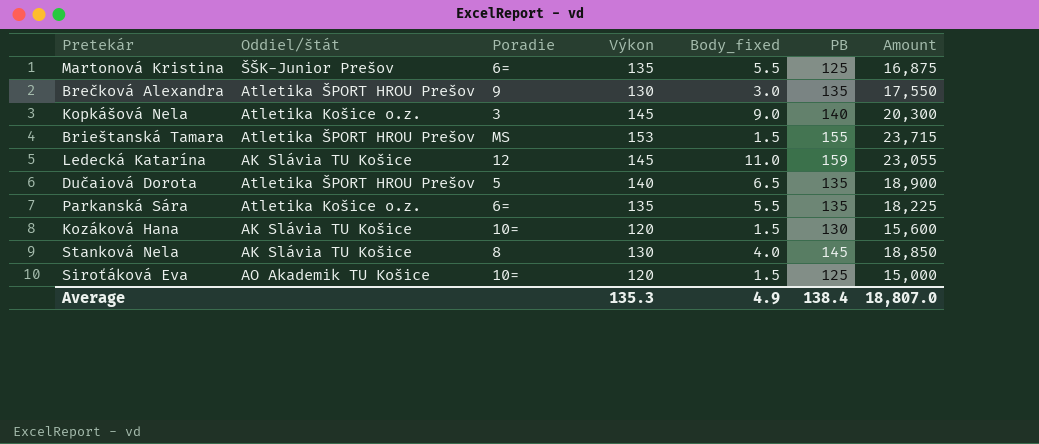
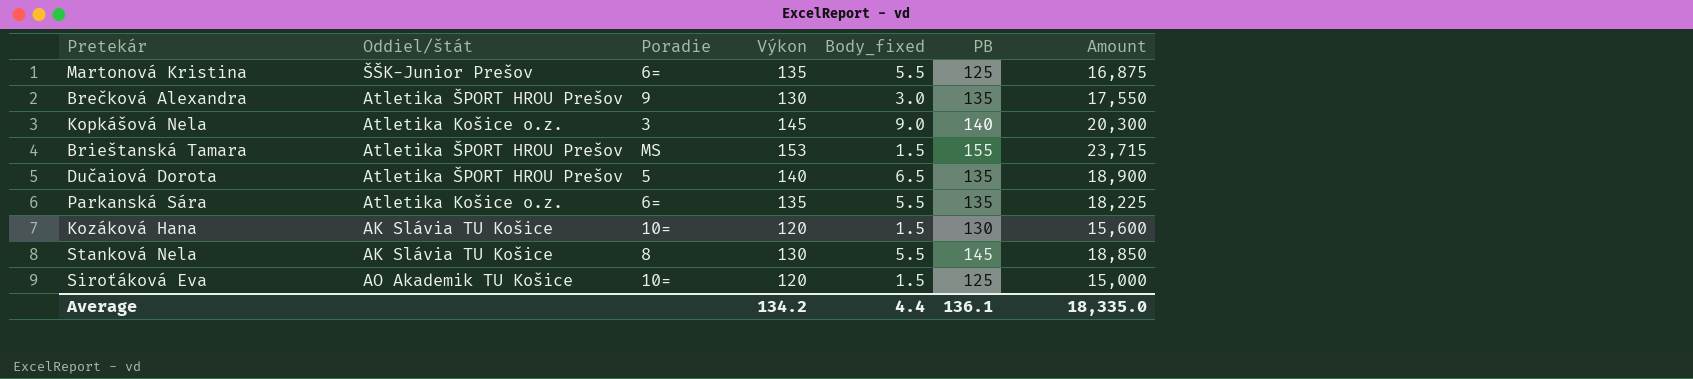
row Ledecká Katarína: AK Slávia TU Košice | 12 | 145 | 11.0 | 159 | 23,055 -> none
Stanková Nela | Body_fixed: 4.0 -> 5.5
Average | Výkon: 135.3 -> 134.2
Average | Body_fixed: 4.9 -> 4.4
Average | PB: 138.4 -> 136.1
Average | Amount: 18,807.0 -> 18,335.0

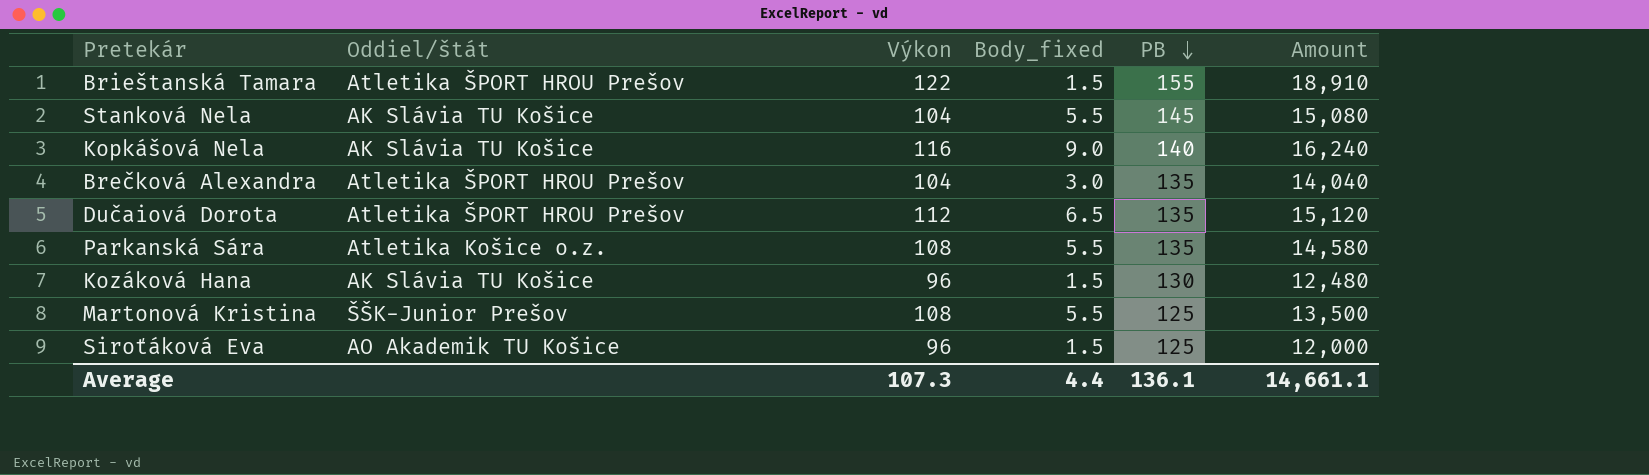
row order: none -> PB descending
column Poradie | position: 3 -> none
Brieštanská Tamara | Výkon: 153 -> 122
Brieštanská Tamara | Amount: 23,715 -> 18,910
Stanková Nela | Výkon: 130 -> 104
Stanková Nela | Amount: 18,850 -> 15,080
Kopkášová Nela | Oddiel/štát: Atletika Košice o.z. -> AK Slávia TU Košice
Kopkášová Nela | Výkon: 145 -> 116
Kopkášová Nela | Amount: 20,300 -> 16,240
Brečková Alexandra | Výkon: 130 -> 104
Brečková Alexandra | Amount: 17,550 -> 14,040
Dučaiová Dorota | Výkon: 140 -> 112
Dučaiová Dorota | Amount: 18,900 -> 15,120
Parkanská Sára | Výkon: 135 -> 108
Parkanská Sára | Amount: 18,225 -> 14,580
Kozáková Hana | Výkon: 120 -> 96
Kozáková Hana | Amount: 15,600 -> 12,480
Martonová Kristina | Výkon: 135 -> 108
Martonová Kristina | Amount: 16,875 -> 13,500
Siroťáková Eva | Výkon: 120 -> 96
Siroťáková Eva | Amount: 15,000 -> 12,000
Average | Výkon: 134.2 -> 107.3
Average | Amount: 18,335.0 -> 14,661.1

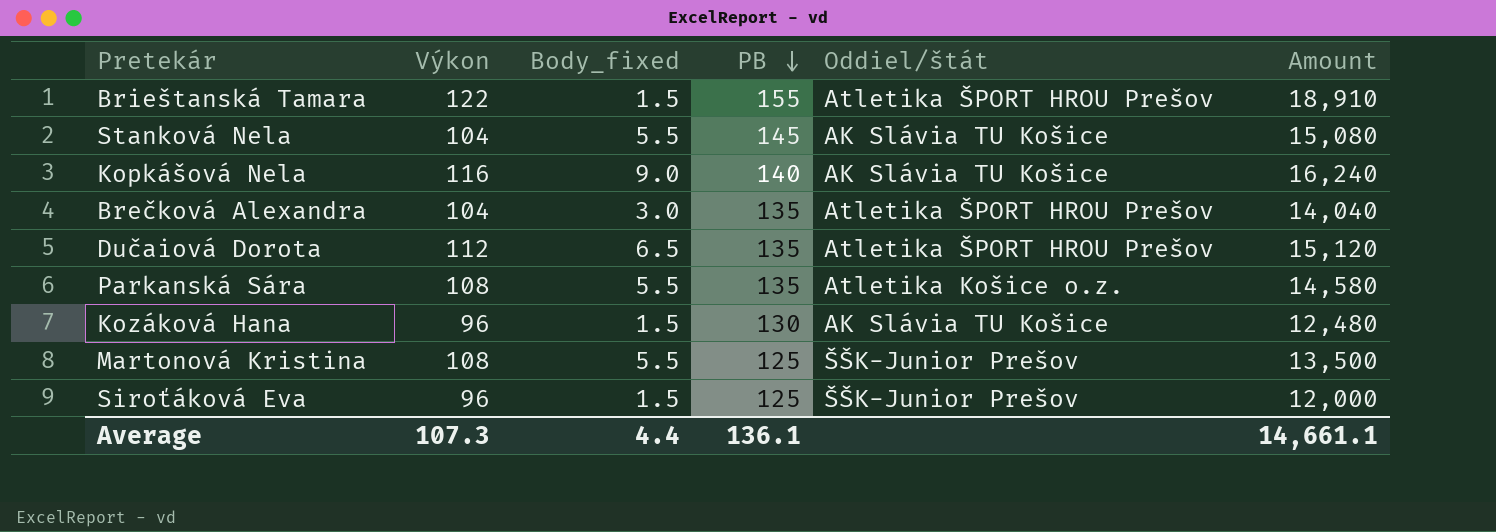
column Oddiel/štát | position: 2 -> 5
Siroťáková Eva | Oddiel/štát: AO Akademik TU Košice -> ŠŠK-Junior Prešov

